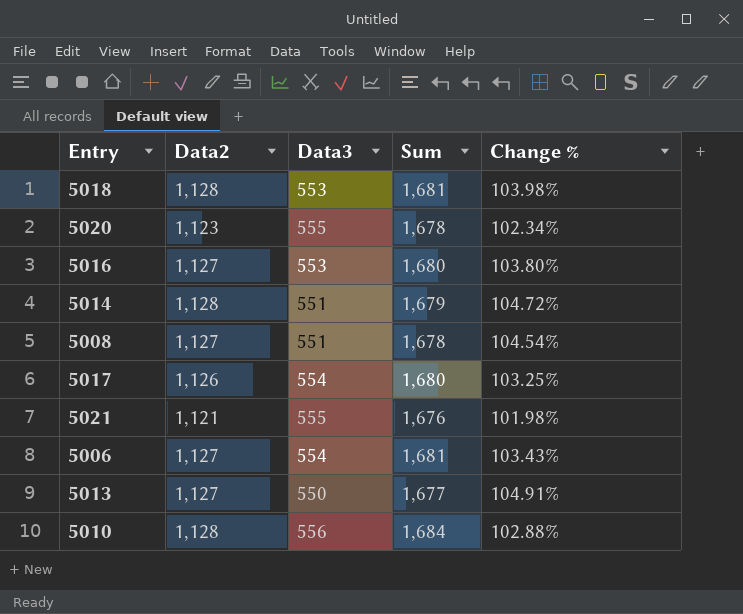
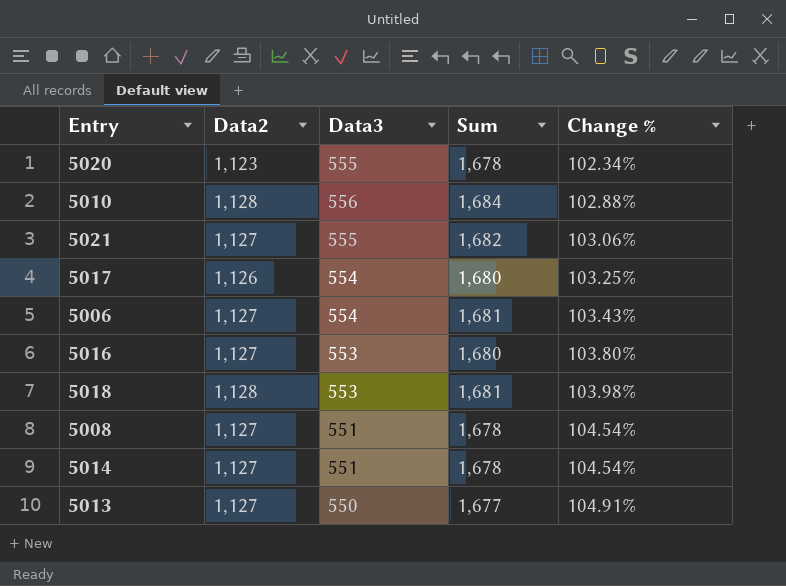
row order: none -> Change % ascending
5021 | Data2: 1,121 -> 1,127
5021 | Sum: 1,676 -> 1,682
5021 | Change %: 101.98% -> 103.06%
5014 | Data2: 1,128 -> 1,127
5014 | Sum: 1,679 -> 1,678
5014 | Change %: 104.72% -> 104.54%

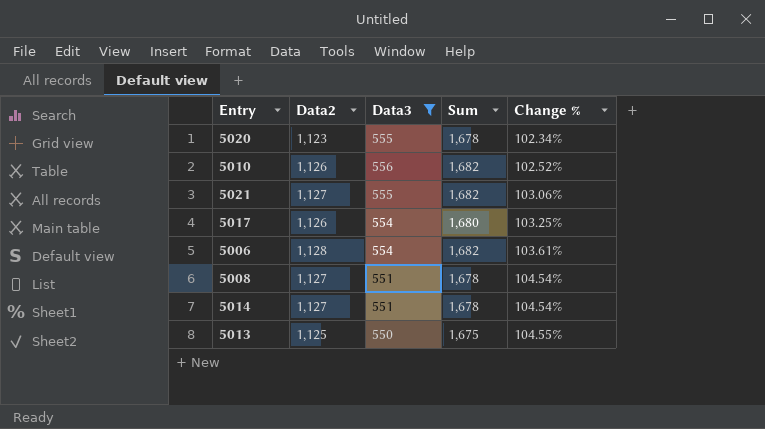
filter: none -> Data3 != 553
5010 | Data2: 1,128 -> 1,126
5010 | Sum: 1,684 -> 1,682
5010 | Change %: 102.88% -> 102.52%
5006 | Data2: 1,127 -> 1,128
5006 | Sum: 1,681 -> 1,682
5006 | Change %: 103.43% -> 103.61%
5013 | Data2: 1,127 -> 1,125
5013 | Sum: 1,677 -> 1,675
5013 | Change %: 104.91% -> 104.55%

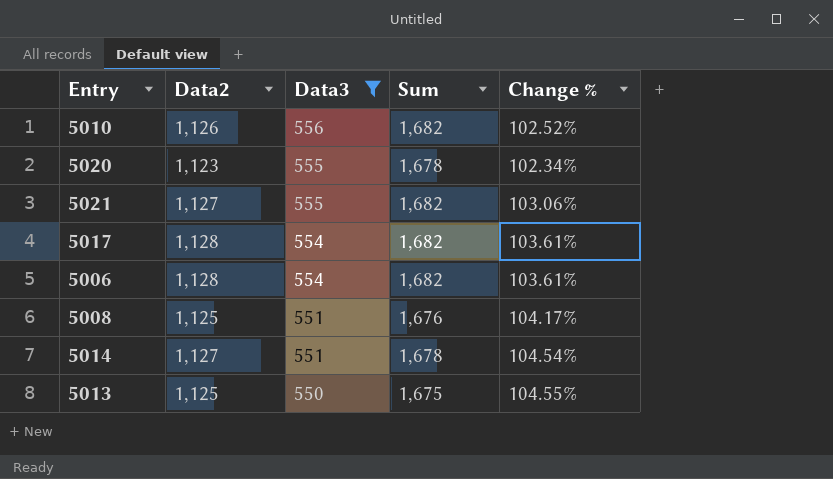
row order: Change % ascending -> Data3 descending
5017 | Data2: 1,126 -> 1,128
5017 | Sum: 1,680 -> 1,682
5017 | Change %: 103.25% -> 103.61%
5008 | Data2: 1,127 -> 1,125
5008 | Sum: 1,678 -> 1,676
5008 | Change %: 104.54% -> 104.17%

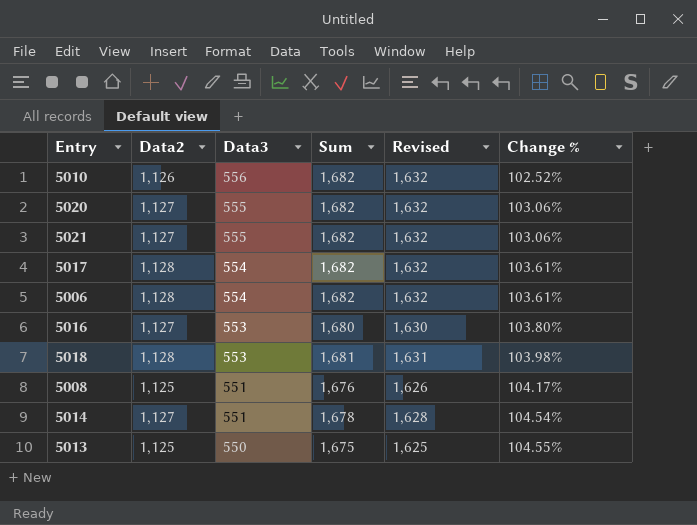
filter: Data3 != 553 -> none
column Revised | formula: none -> [Sum] - 50
5020 | Data2: 1,123 -> 1,127
5020 | Sum: 1,678 -> 1,682
5020 | Change %: 102.34% -> 103.06%

